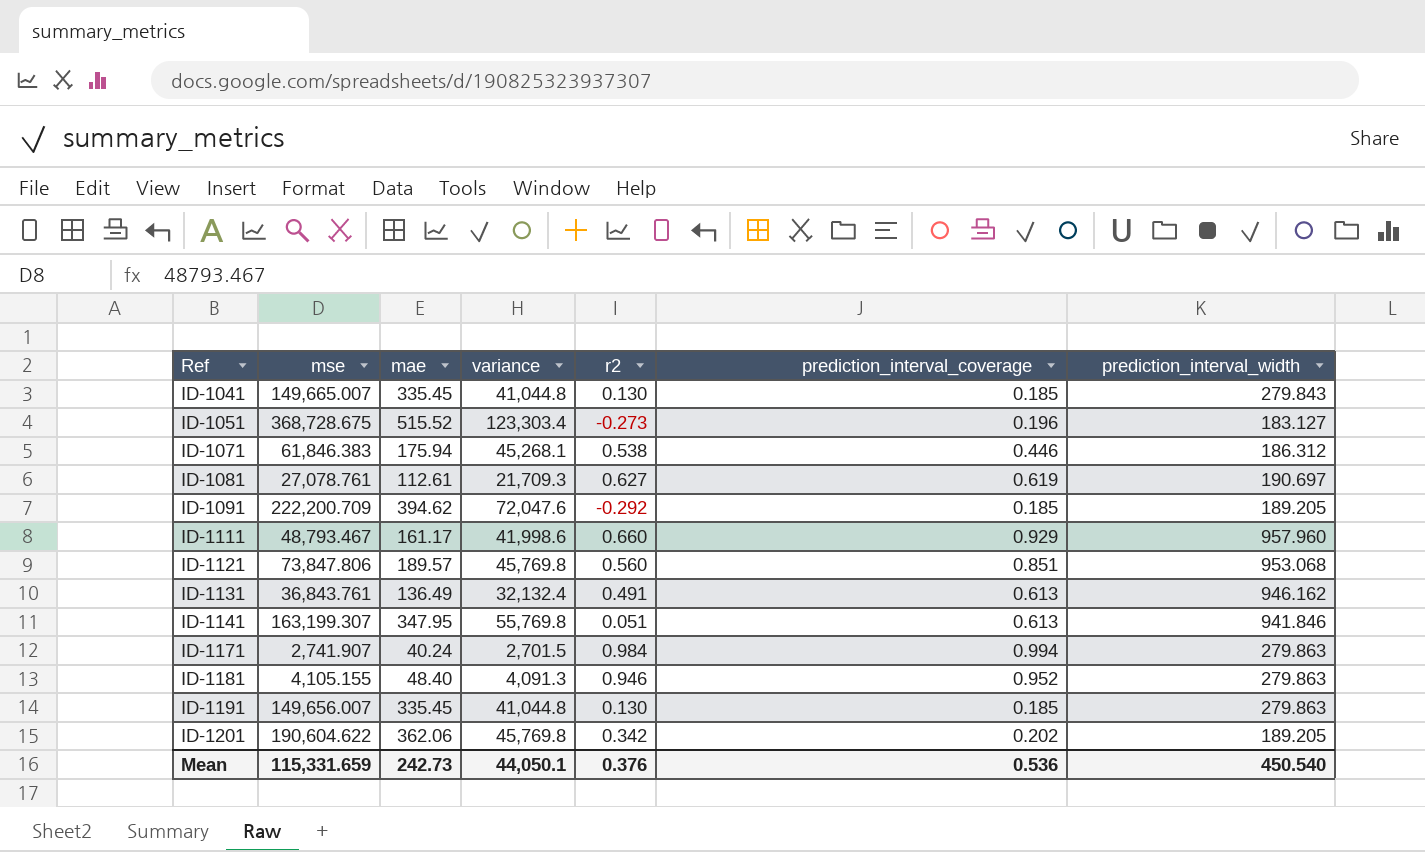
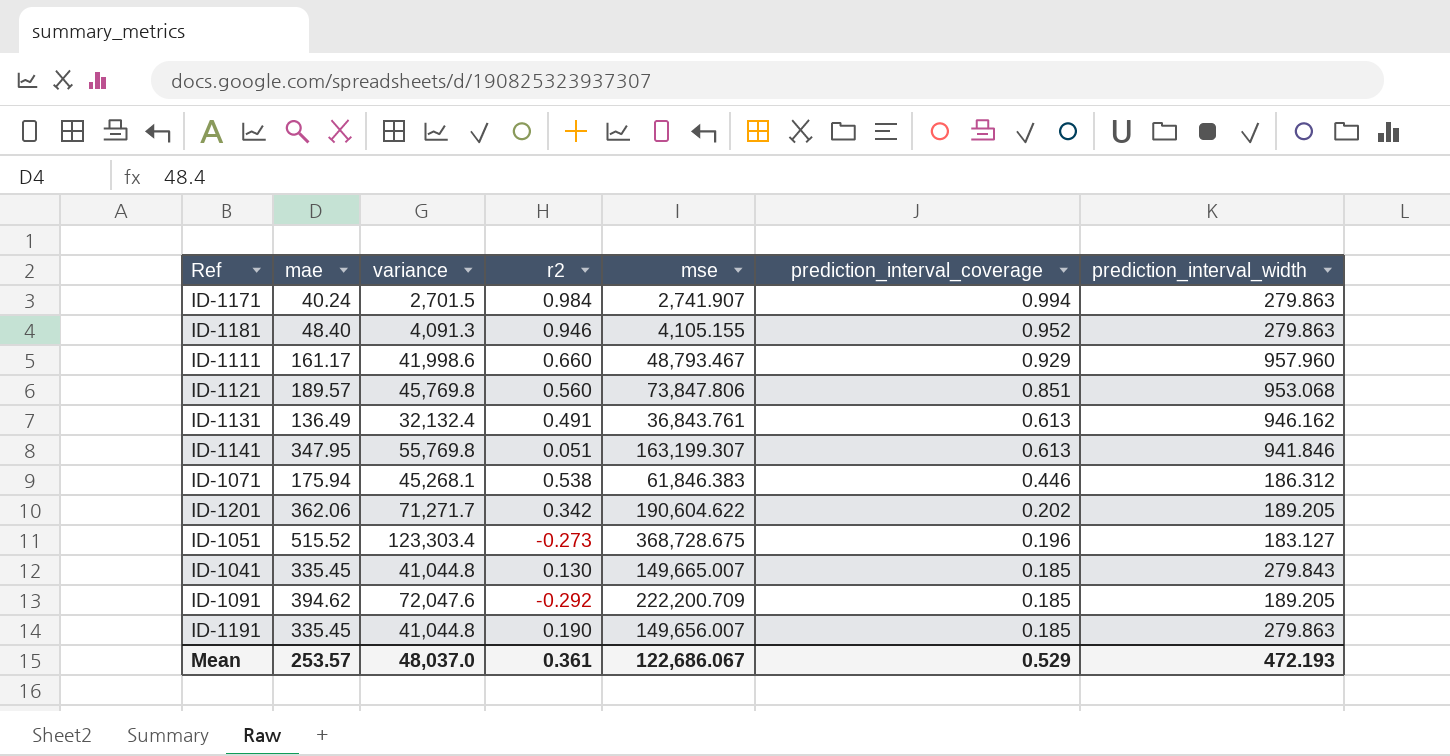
row order: Ref ascending -> prediction_interval_coverage descending
column mse | position: 2 -> 5
row ID-1081: 27,078.761 | 112.61 | 21,709.3 | 0.627 | 0.619 | 190.697 -> none
ID-1201 | variance: 45,769.8 -> 71,271.7
ID-1191 | r2: 0.130 -> 0.190
Mean | mae: 242.73 -> 253.57
Mean | variance: 44,050.1 -> 48,037.0
Mean | r2: 0.376 -> 0.361
Mean | mse: 115,331.659 -> 122,686.067
Mean | prediction_interval_coverage: 0.536 -> 0.529
Mean | prediction_interval_width: 450.540 -> 472.193

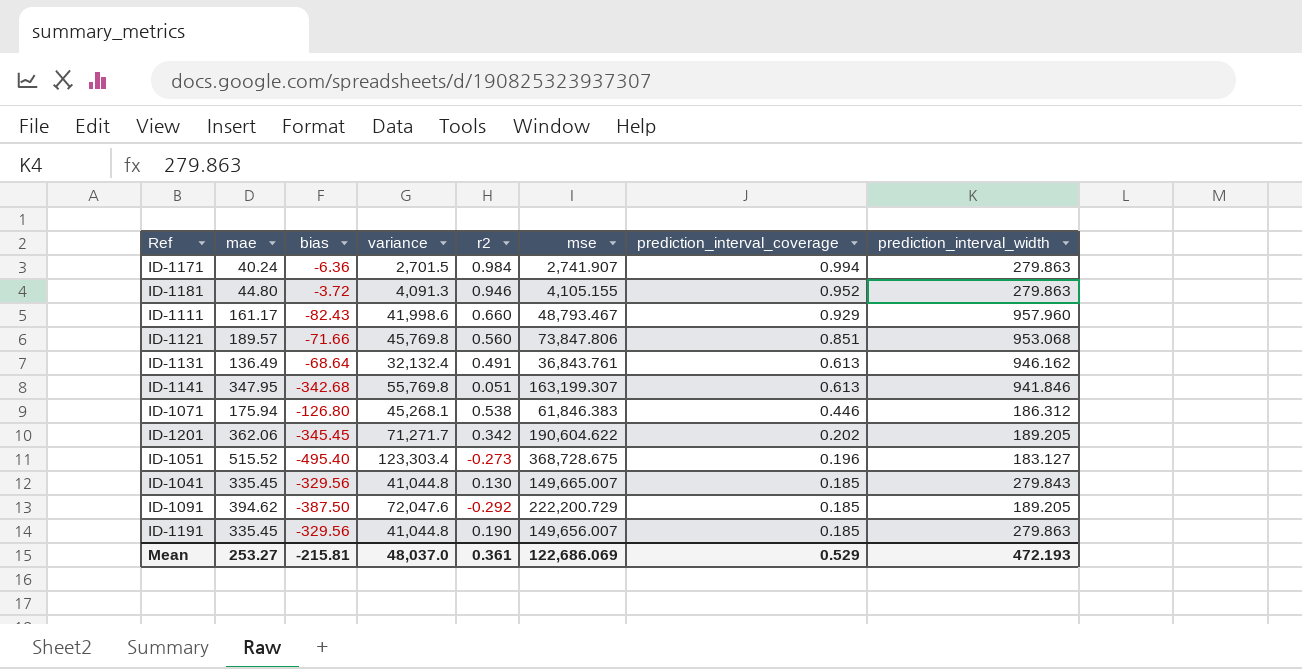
column bias | position: none -> 3
ID-1181 | mae: 48.40 -> 44.80
ID-1091 | mse: 222,200.709 -> 222,200.729
Mean | mae: 253.57 -> 253.27
Mean | mse: 122,686.067 -> 122,686.069

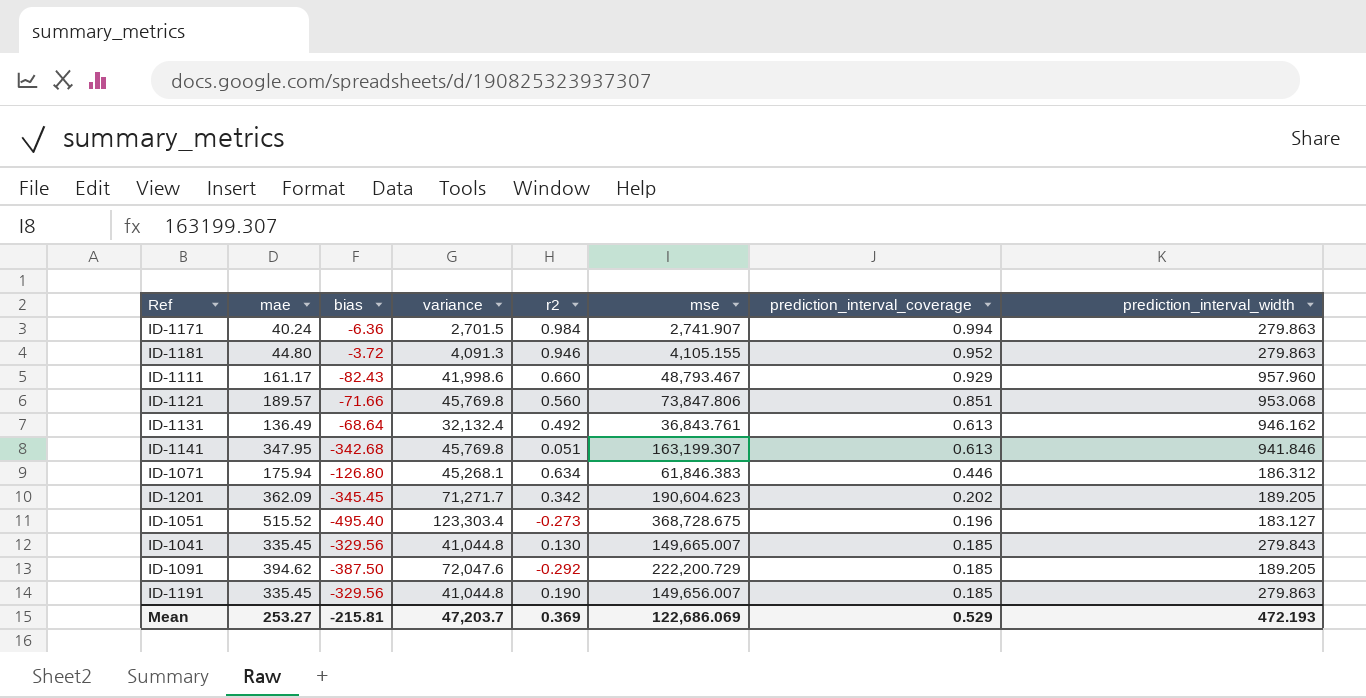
ID-1131 | r2: 0.491 -> 0.492
ID-1141 | variance: 55,769.8 -> 45,769.8
ID-1071 | r2: 0.538 -> 0.634
ID-1201 | mae: 362.06 -> 362.09
ID-1201 | mse: 190,604.622 -> 190,604.623
Mean | variance: 48,037.0 -> 47,203.7
Mean | r2: 0.361 -> 0.369

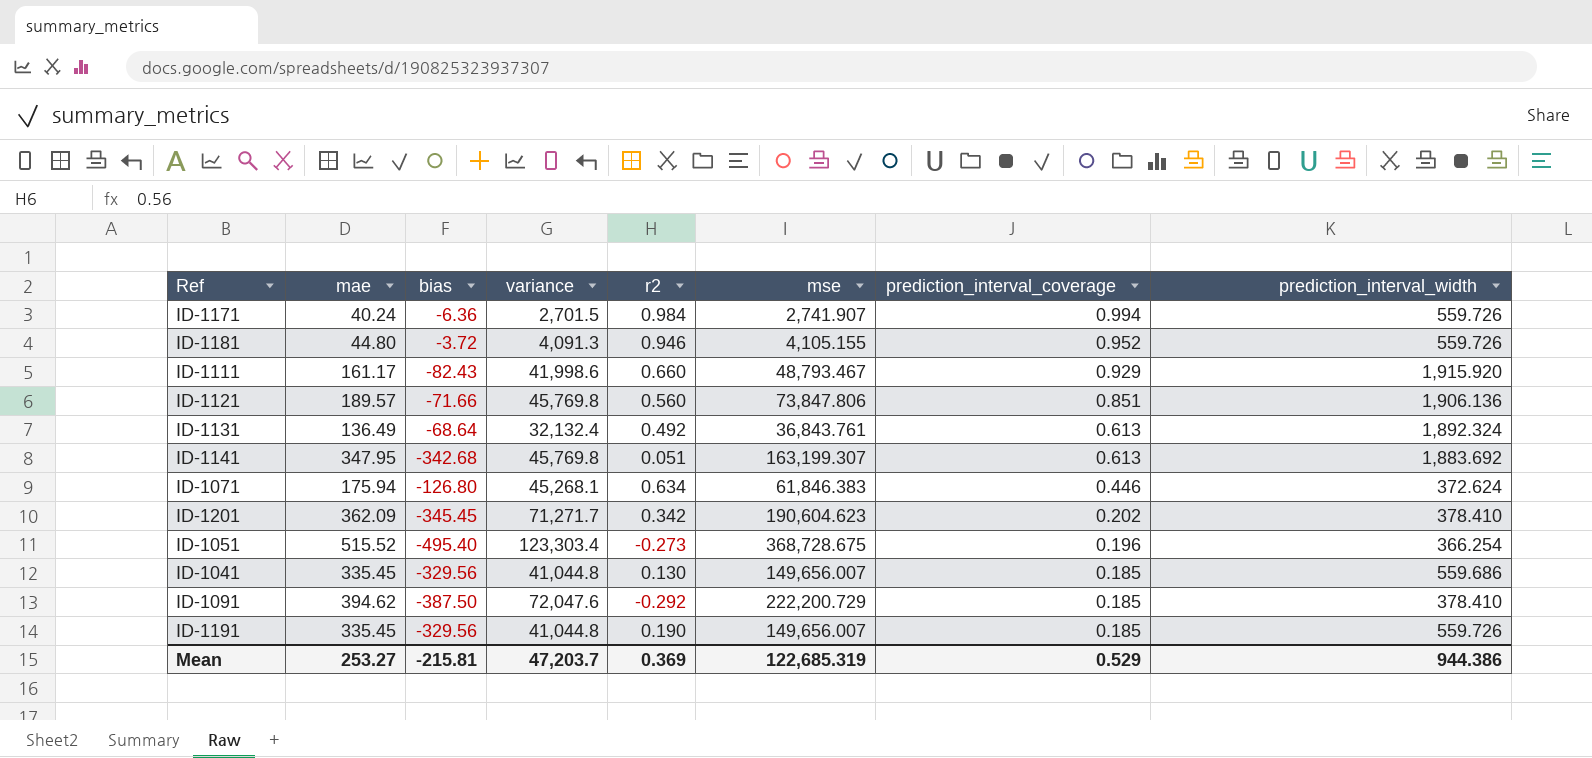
ID-1171 | prediction_interval_width: 279.863 -> 559.726
ID-1181 | prediction_interval_width: 279.863 -> 559.726
ID-1111 | prediction_interval_width: 957.960 -> 1,915.920
ID-1121 | prediction_interval_width: 953.068 -> 1,906.136
ID-1131 | prediction_interval_width: 946.162 -> 1,892.324
ID-1141 | prediction_interval_width: 941.846 -> 1,883.692
ID-1071 | prediction_interval_width: 186.312 -> 372.624
ID-1201 | prediction_interval_width: 189.205 -> 378.410
ID-1051 | prediction_interval_width: 183.127 -> 366.254
ID-1041 | mse: 149,665.007 -> 149,656.007
ID-1041 | prediction_interval_width: 279.843 -> 559.686
ID-1091 | prediction_interval_width: 189.205 -> 378.410
ID-1191 | prediction_interval_width: 279.863 -> 559.726
Mean | mse: 122,686.069 -> 122,685.319
Mean | prediction_interval_width: 472.193 -> 944.386

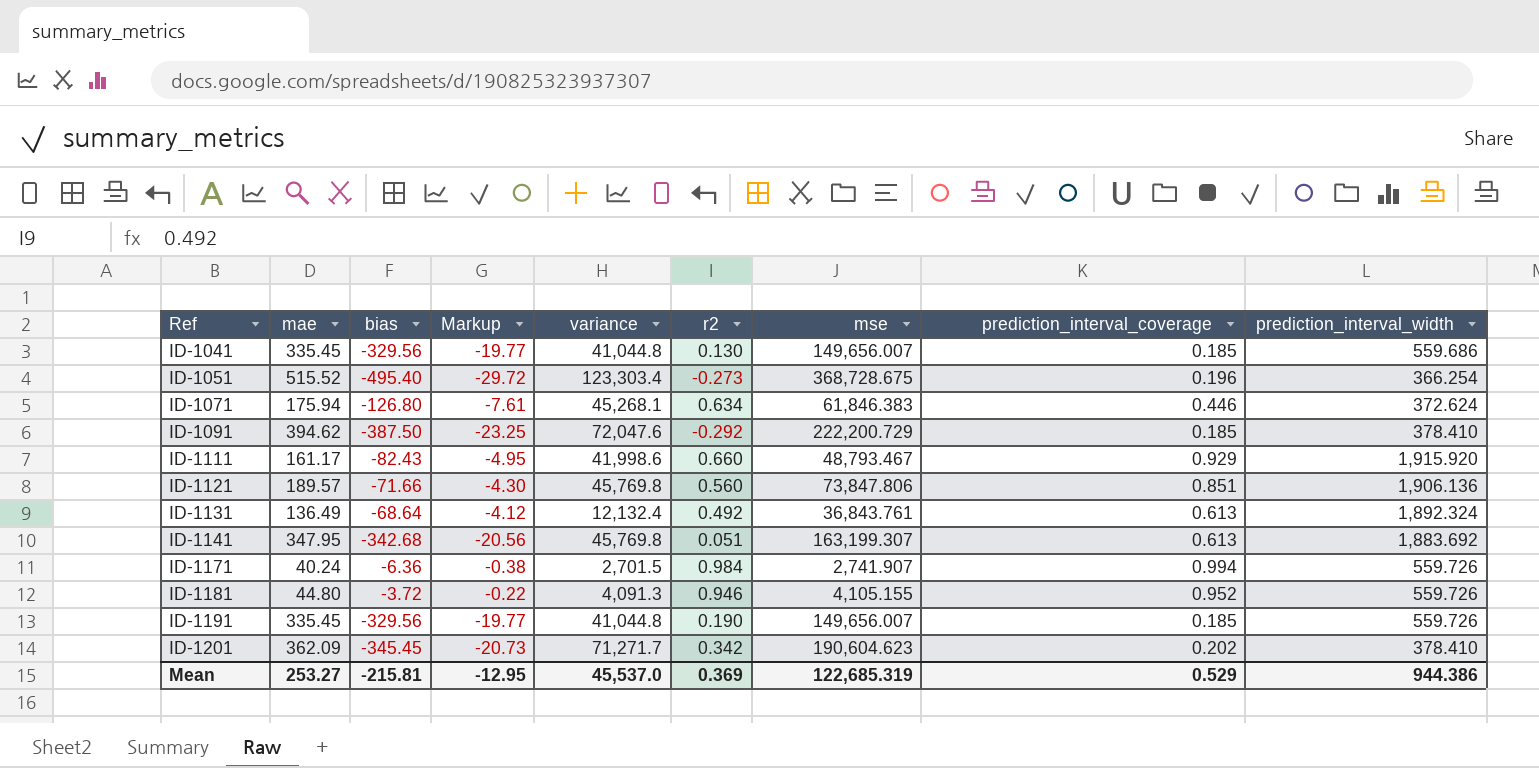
row order: prediction_interval_coverage descending -> Ref ascending
column Markup | formula: none -> [bias] * 0.06
ID-1131 | variance: 32,132.4 -> 12,132.4
Mean | variance: 47,203.7 -> 45,537.0

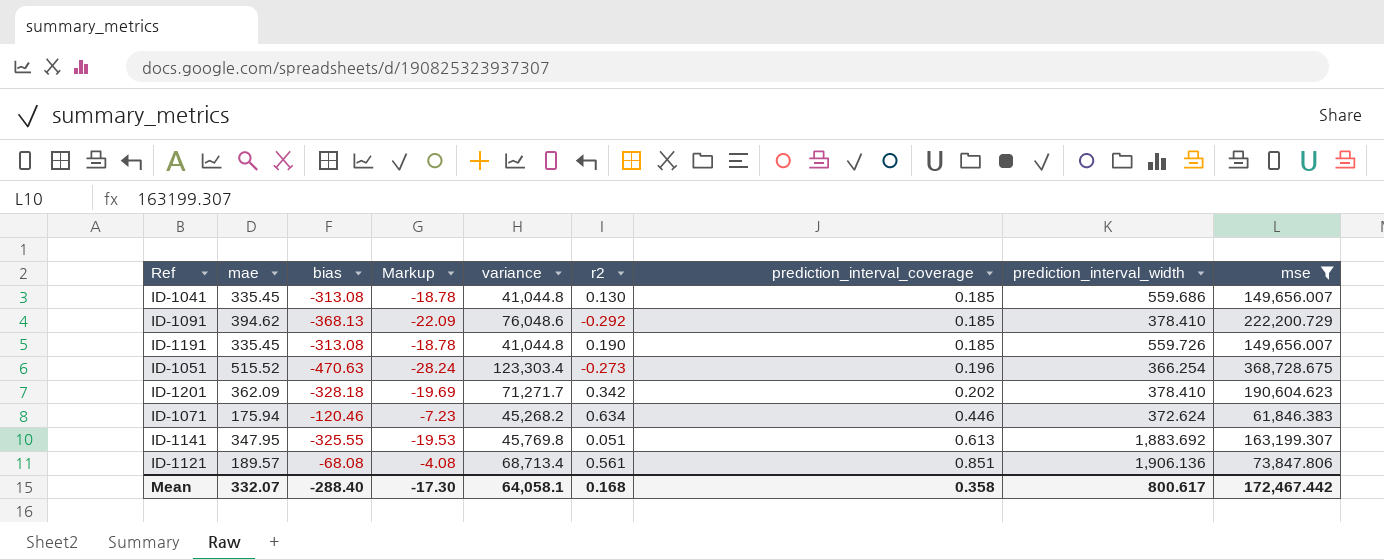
filter: none -> mse >= 61,846.383
row order: Ref ascending -> prediction_interval_coverage ascending
column mse | position: 7 -> 9
ID-1041 | bias: -329.56 -> -313.08
ID-1041 | Markup: -19.77 -> -18.78
ID-1091 | bias: -387.50 -> -368.13
ID-1091 | Markup: -23.25 -> -22.09
ID-1091 | variance: 72,047.6 -> 76,048.6
ID-1191 | bias: -329.56 -> -313.08
ID-1191 | Markup: -19.77 -> -18.78
ID-1051 | bias: -495.40 -> -470.63
ID-1051 | Markup: -29.72 -> -28.24
ID-1201 | bias: -345.45 -> -328.18
ID-1201 | Markup: -20.73 -> -19.69
ID-1071 | bias: -126.80 -> -120.46
ID-1071 | Markup: -7.61 -> -7.23
ID-1071 | variance: 45,268.1 -> 45,268.2
ID-1141 | bias: -342.68 -> -325.55
ID-1141 | Markup: -20.56 -> -19.53
ID-1121 | bias: -71.66 -> -68.08
ID-1121 | Markup: -4.30 -> -4.08
ID-1121 | variance: 45,769.8 -> 68,713.4
ID-1121 | r2: 0.560 -> 0.561
Mean | mae: 253.27 -> 332.07
Mean | bias: -215.81 -> -288.40
Mean | Markup: -12.95 -> -17.30
Mean | variance: 45,537.0 -> 64,058.1
Mean | r2: 0.369 -> 0.168
Mean | prediction_interval_coverage: 0.529 -> 0.358
Mean | prediction_interval_width: 944.386 -> 800.617
Mean | mse: 122,685.319 -> 172,467.442

